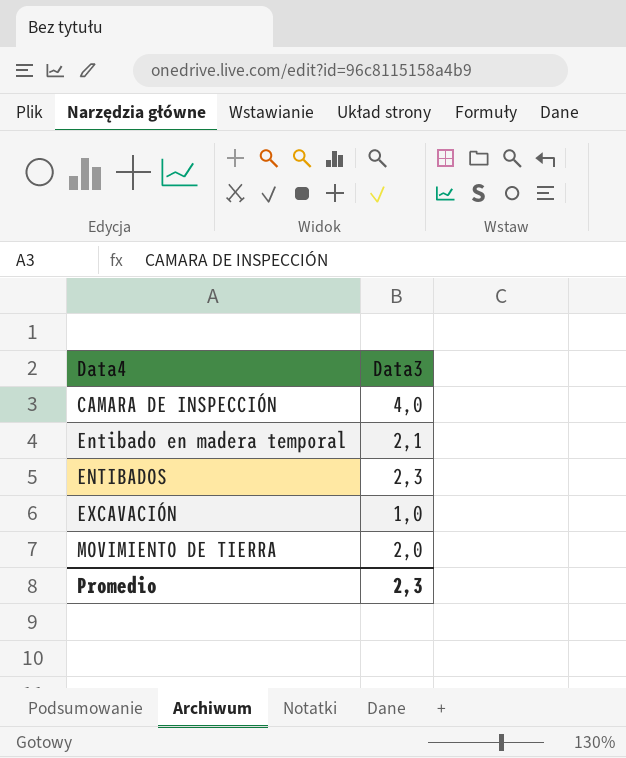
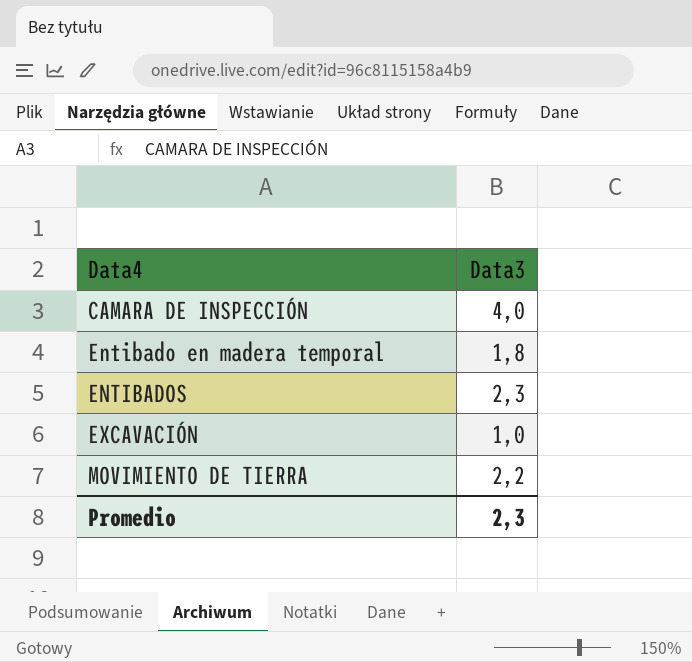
Entibado en madera temporal | Data3: 2,1 -> 1,8
MOVIMIENTO DE TIERRA | Data3: 2,0 -> 2,2

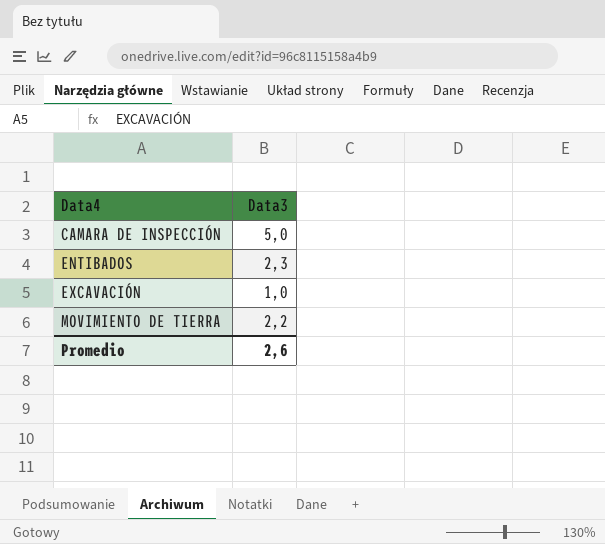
row Entibado en madera temporal: 1,8 -> none
CAMARA DE INSPECCIÓN | Data3: 4,0 -> 5,0
Promedio | Data3: 2,3 -> 2,6

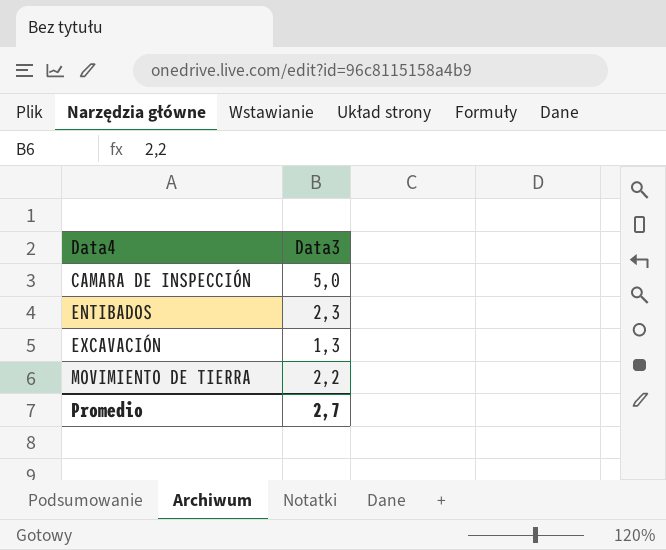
EXCAVACIÓN | Data3: 1,0 -> 1,3
Promedio | Data3: 2,6 -> 2,7

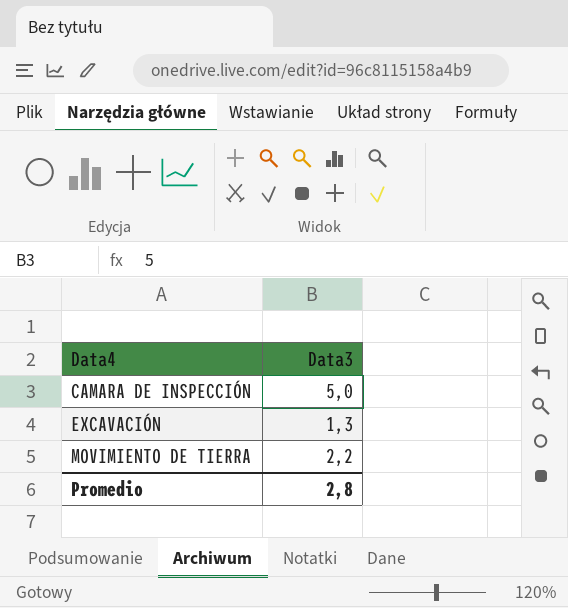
row ENTIBADOS: 2,3 -> none
Promedio | Data3: 2,7 -> 2,8

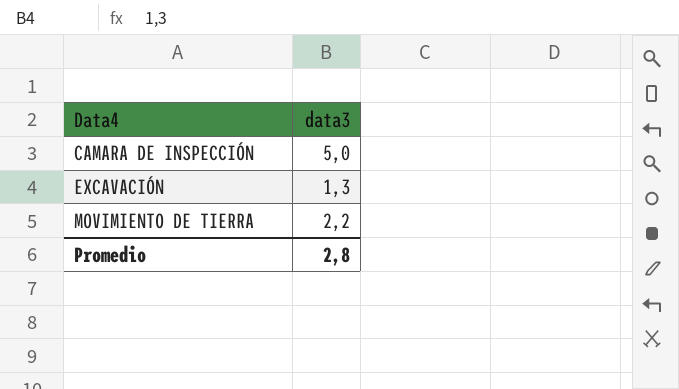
column name: Data3 -> data3

